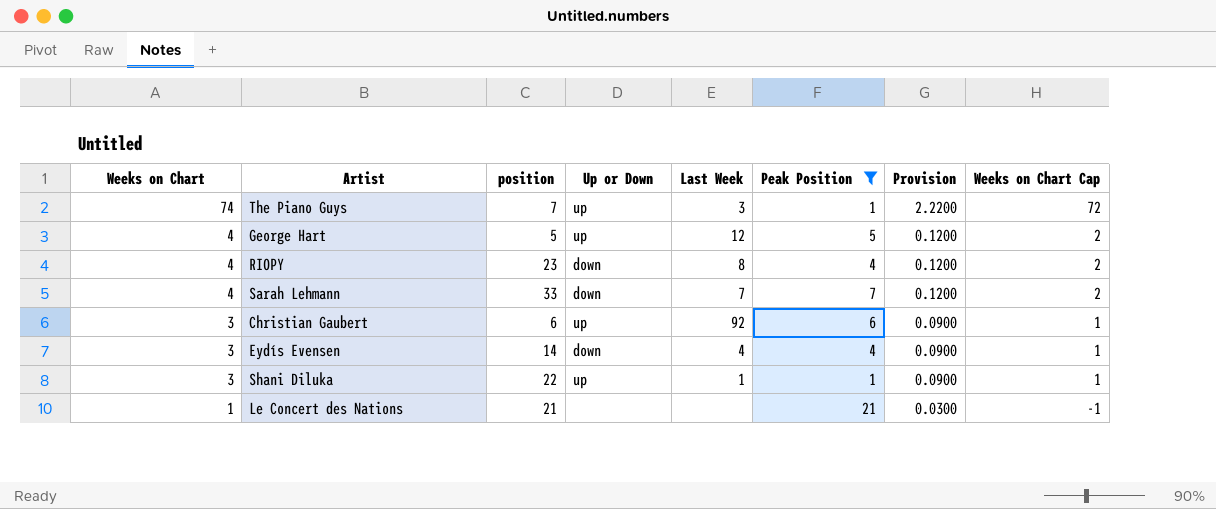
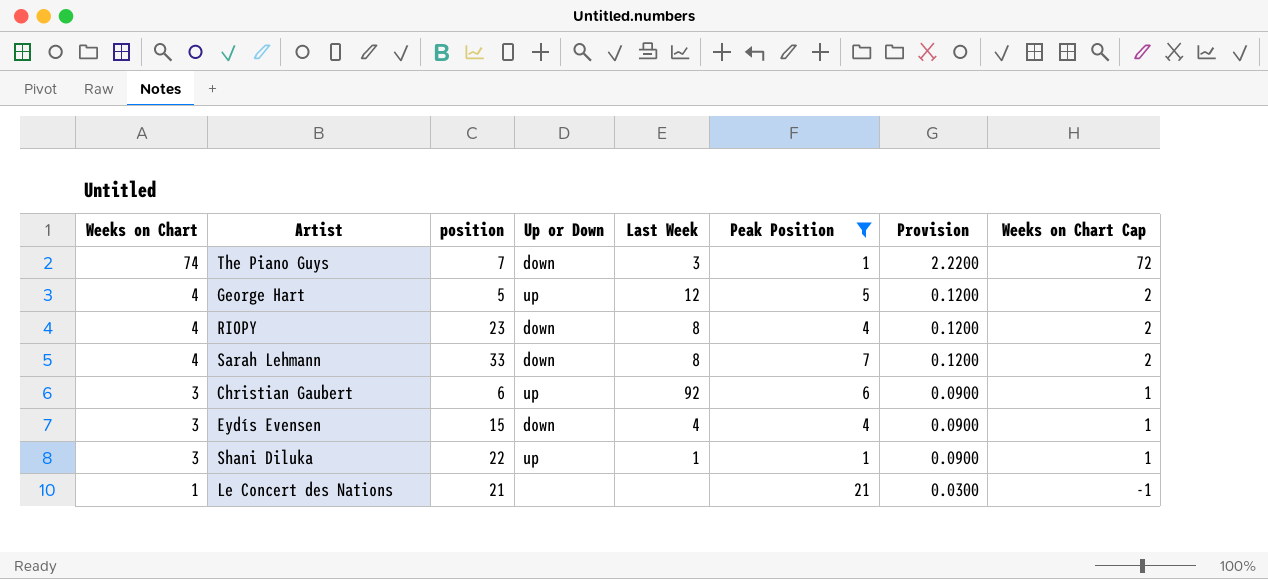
The Piano Guys | Up or Down: up -> down
Sarah Lehmann | Last Week: 7 -> 8
Eydís Evensen | position: 14 -> 15

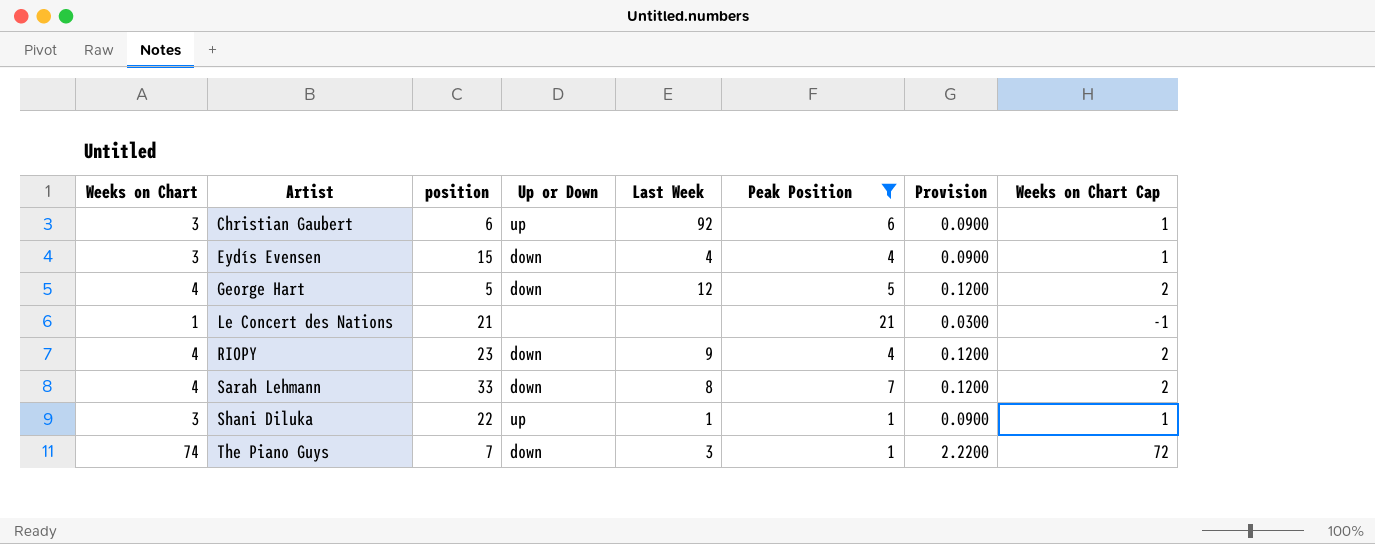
row order: Weeks on Chart descending -> Artist ascending
George Hart | Up or Down: up -> down
RIOPY | Last Week: 8 -> 9

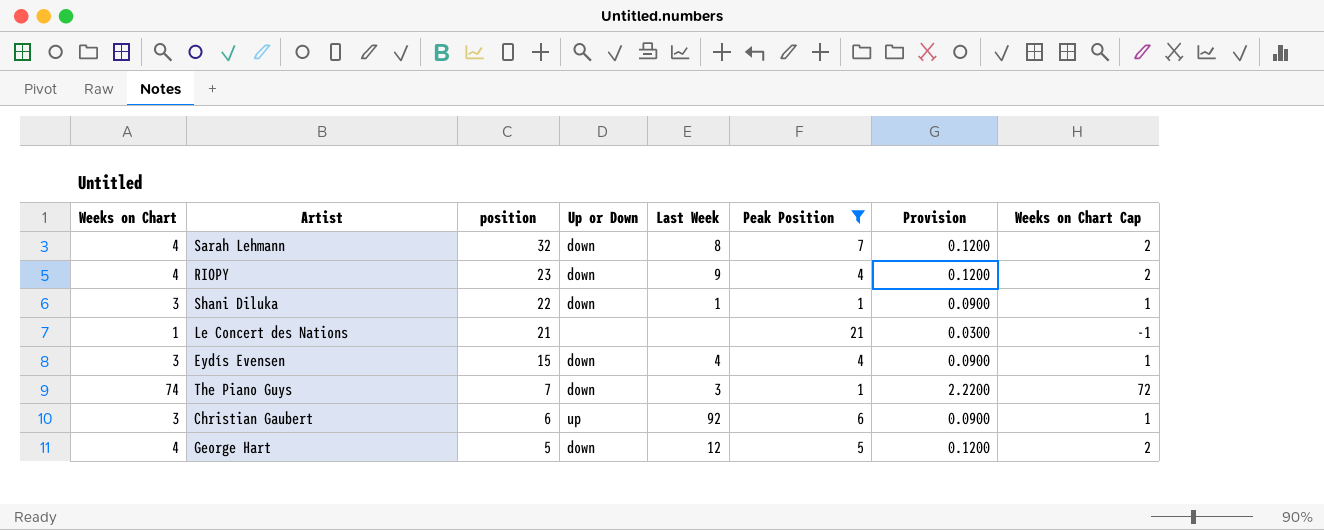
row order: Artist ascending -> position descending
Sarah Lehmann | position: 33 -> 32
Shani Diluka | Up or Down: up -> down

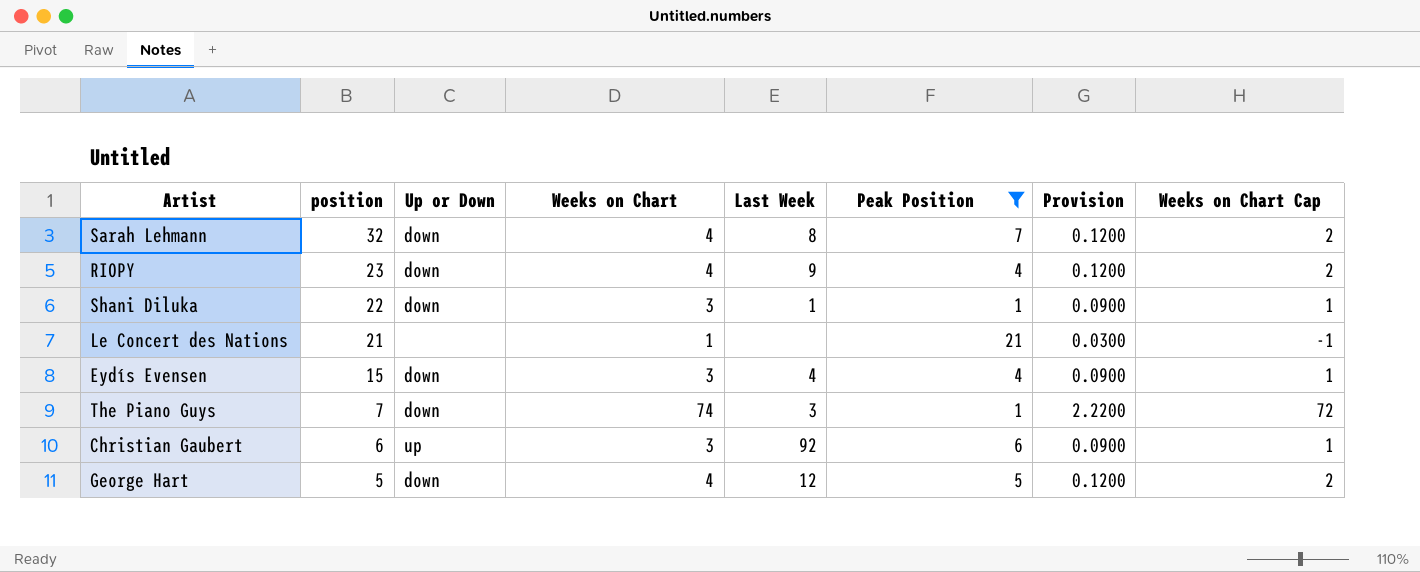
column Weeks on Chart | position: 1 -> 4

